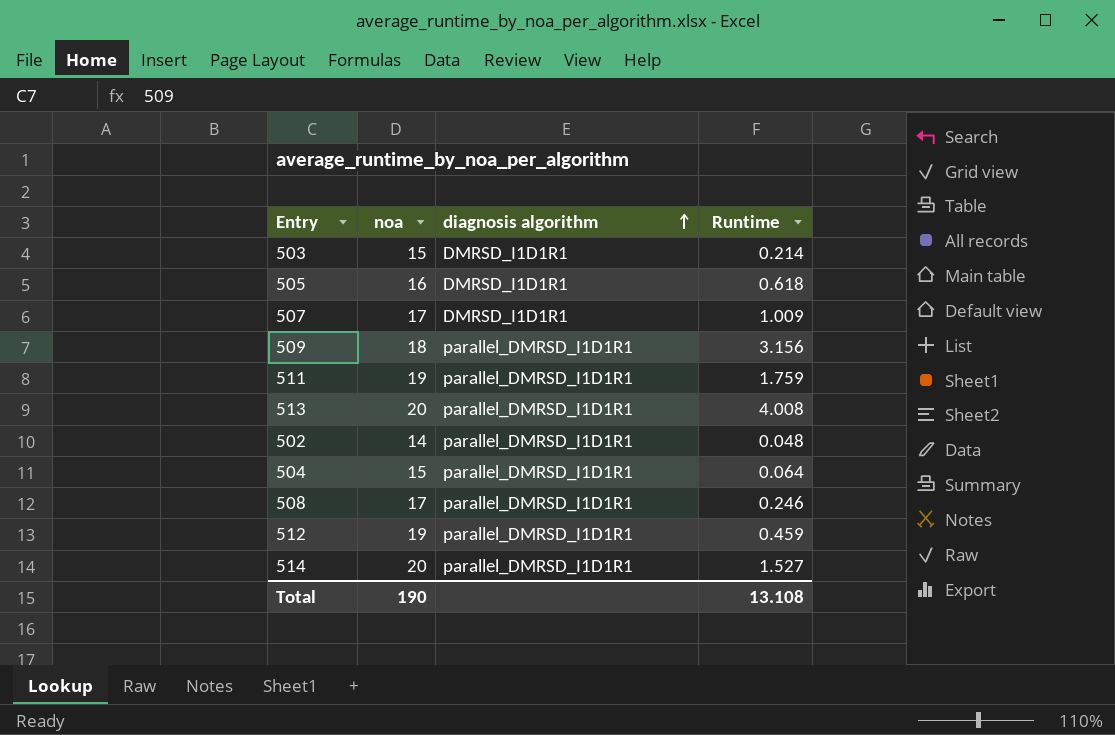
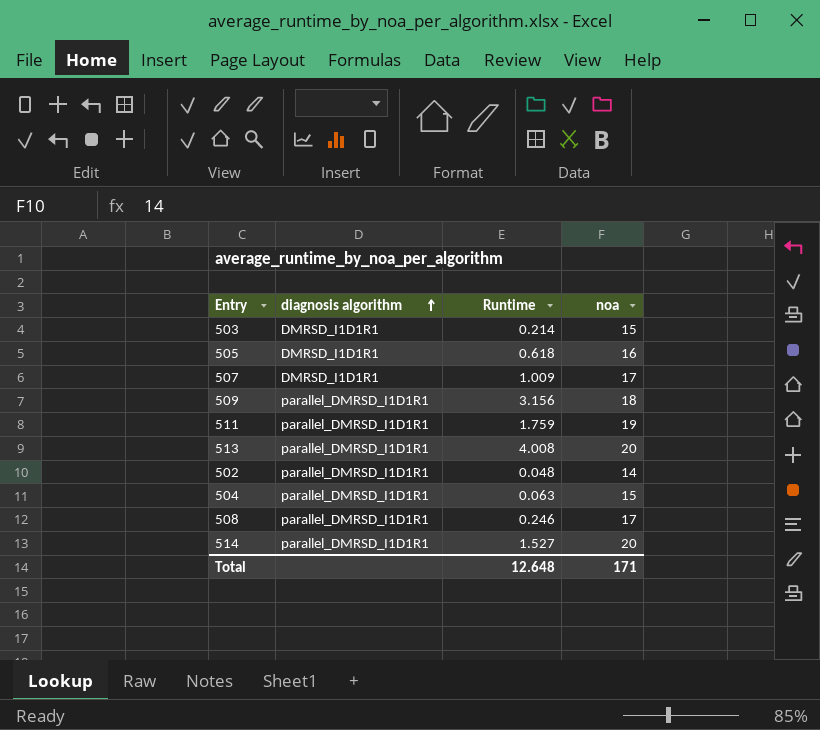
column noa | position: 2 -> 4
row 512: 19 | parallel_DMRSD_I1D1R1 | 0.459 -> none
504 | Runtime: 0.064 -> 0.063
Total | Runtime: 13.108 -> 12.648
Total | noa: 190 -> 171

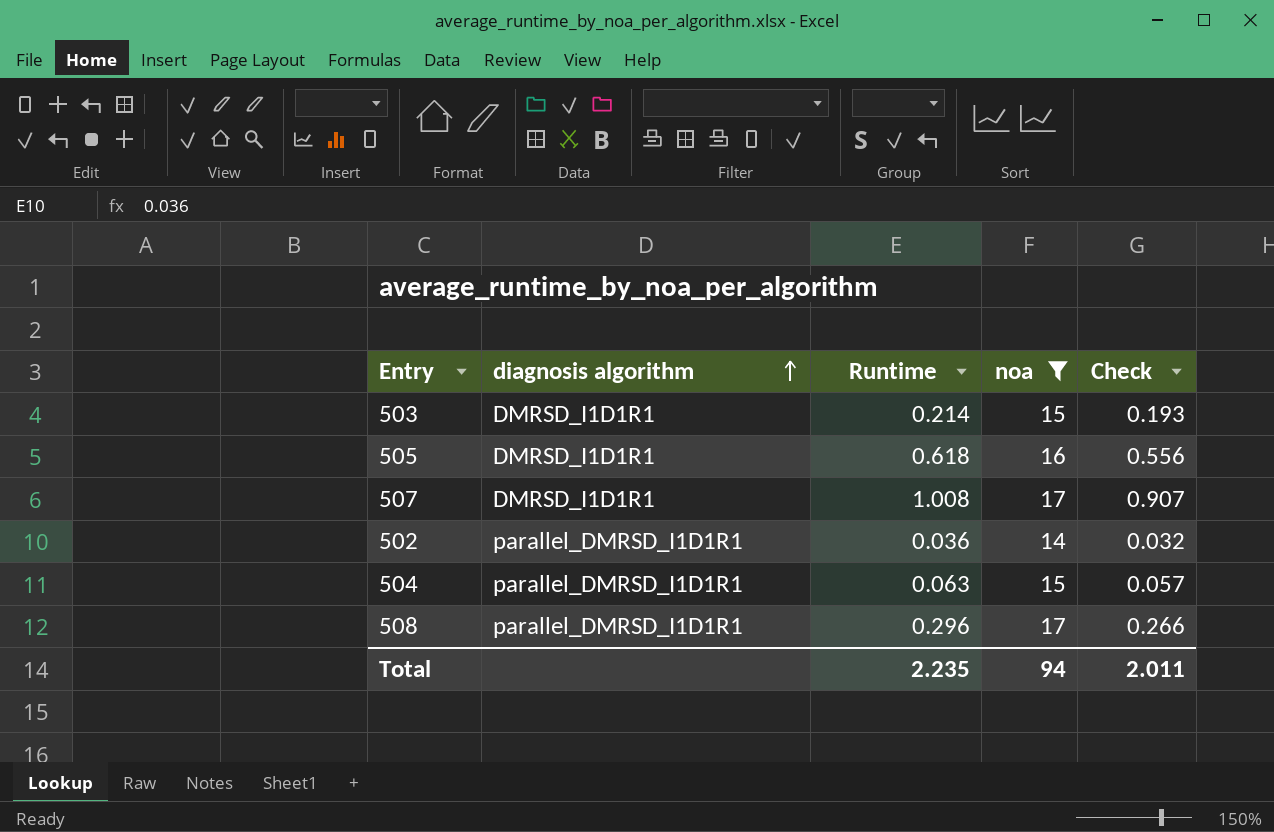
filter: none -> noa <= 17
column Check | formula: none -> [Runtime] * 0.9
507 | Runtime: 1.009 -> 1.008
502 | Runtime: 0.048 -> 0.036
508 | Runtime: 0.246 -> 0.296
Total | Runtime: 12.648 -> 2.235
Total | noa: 171 -> 94

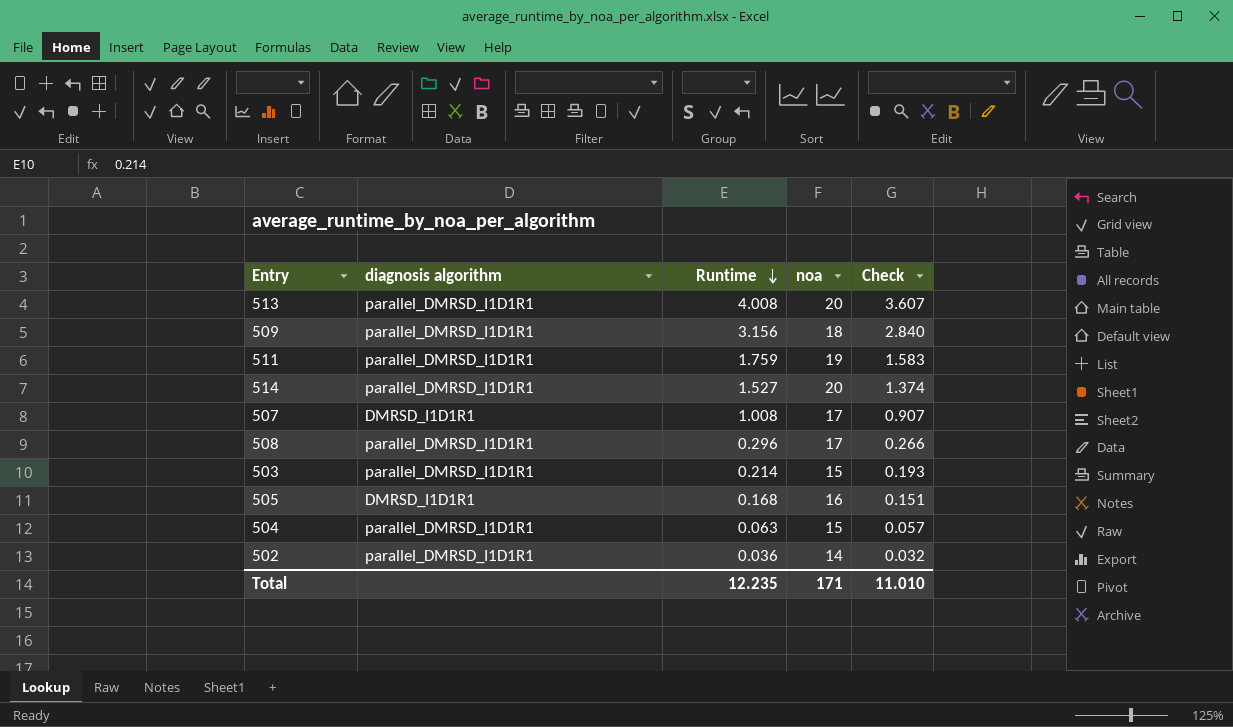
filter: noa <= 17 -> none
row order: diagnosis algorithm ascending -> Runtime descending
503 | diagnosis algorithm: DMRSD_I1D1R1 -> parallel_DMRSD_I1D1R1
505 | Runtime: 0.618 -> 0.168
505 | Check: 0.556 -> 0.151
Total | Runtime: 2.235 -> 12.235
Total | noa: 94 -> 171
Total | Check: 2.011 -> 11.010

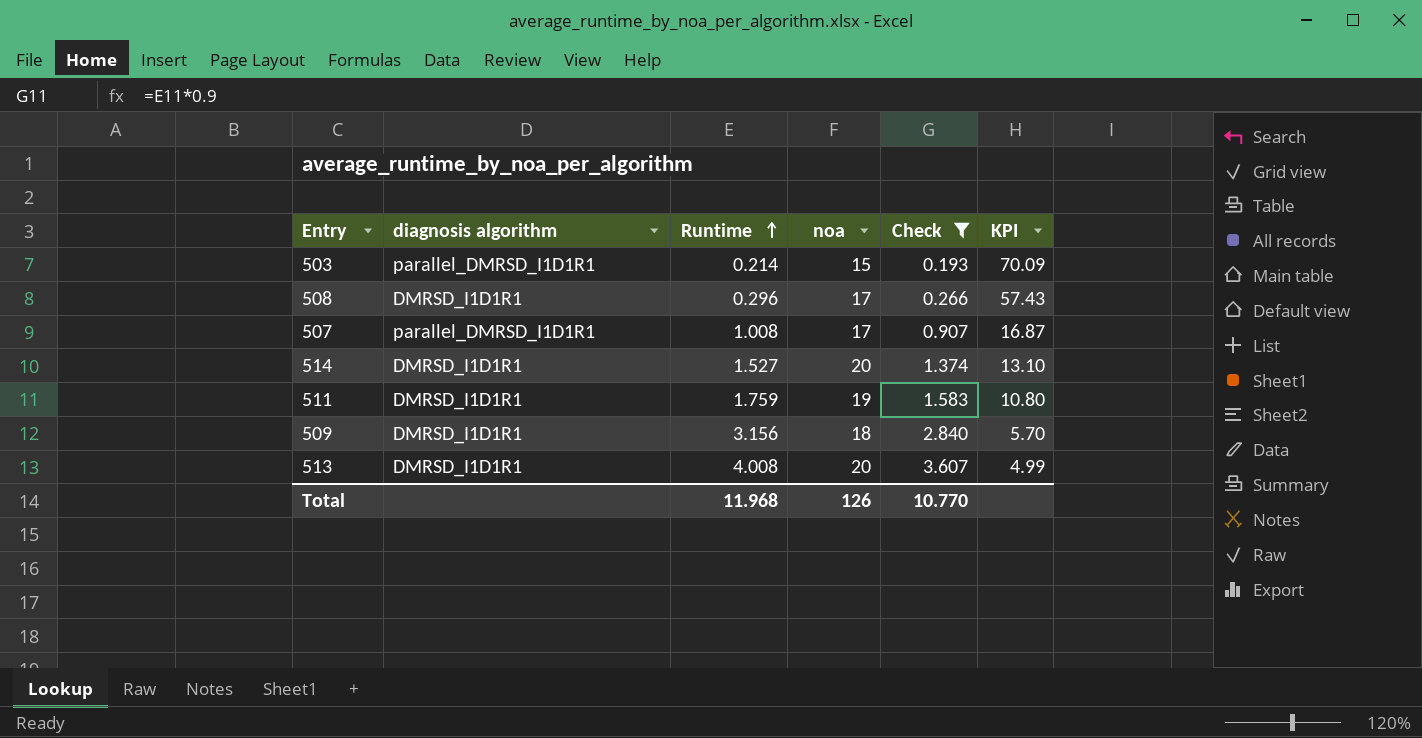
filter: none -> Check >= 0.193
row order: Runtime descending -> Runtime ascending
column KPI | formula: none -> [noa] / [Runtime]
508 | diagnosis algorithm: parallel_DMRSD_I1D1R1 -> DMRSD_I1D1R1
507 | diagnosis algorithm: DMRSD_I1D1R1 -> parallel_DMRSD_I1D1R1
514 | diagnosis algorithm: parallel_DMRSD_I1D1R1 -> DMRSD_I1D1R1
511 | diagnosis algorithm: parallel_DMRSD_I1D1R1 -> DMRSD_I1D1R1
509 | diagnosis algorithm: parallel_DMRSD_I1D1R1 -> DMRSD_I1D1R1
513 | diagnosis algorithm: parallel_DMRSD_I1D1R1 -> DMRSD_I1D1R1
Total | Runtime: 12.235 -> 11.968
Total | noa: 171 -> 126
Total | Check: 11.010 -> 10.770

